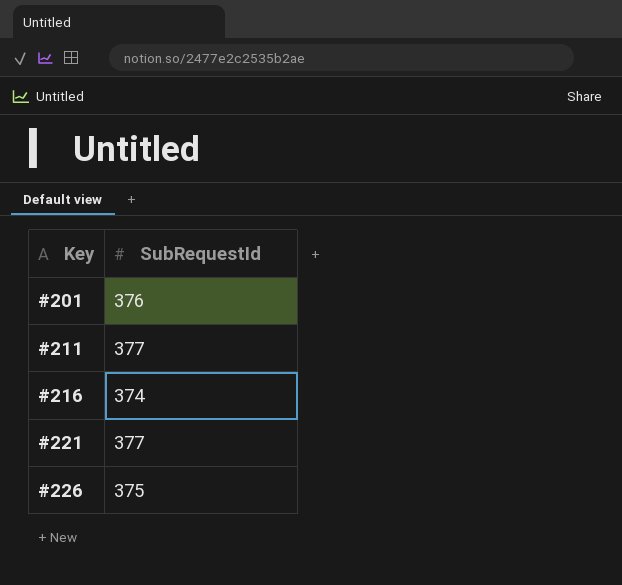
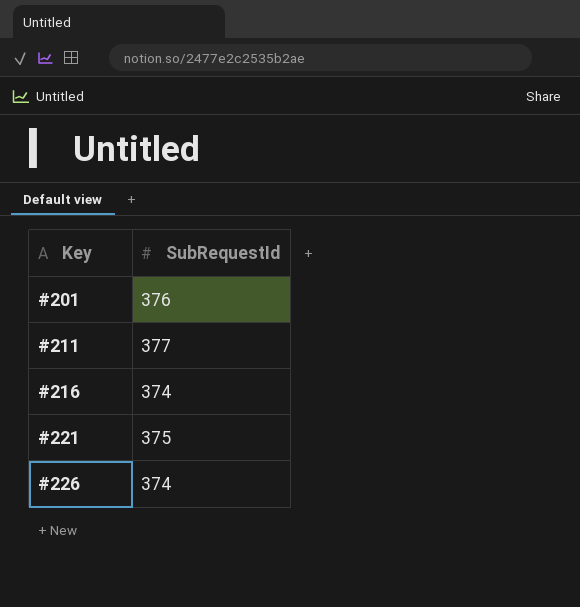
#221 | SubRequestId: 377 -> 375
#226 | SubRequestId: 375 -> 374

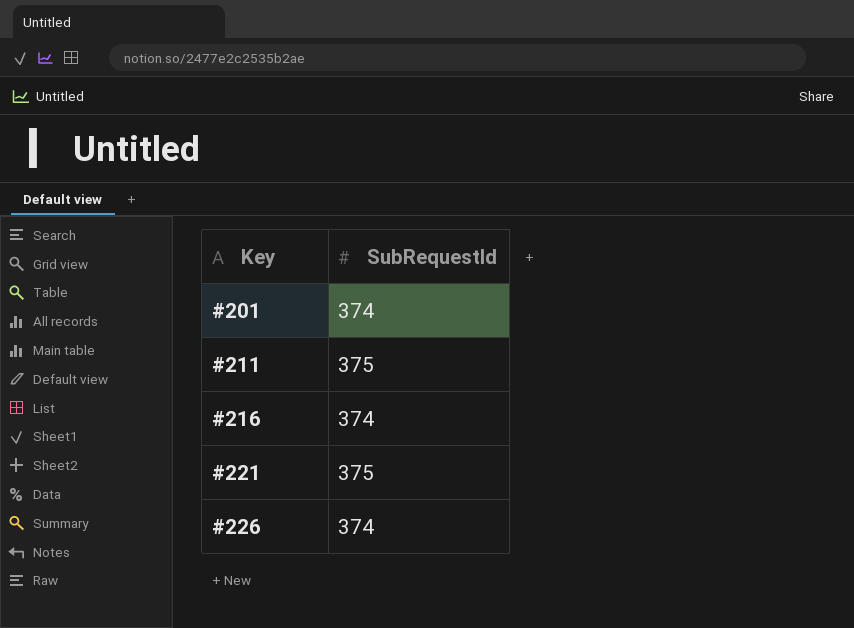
#201 | SubRequestId: 376 -> 374
#211 | SubRequestId: 377 -> 375

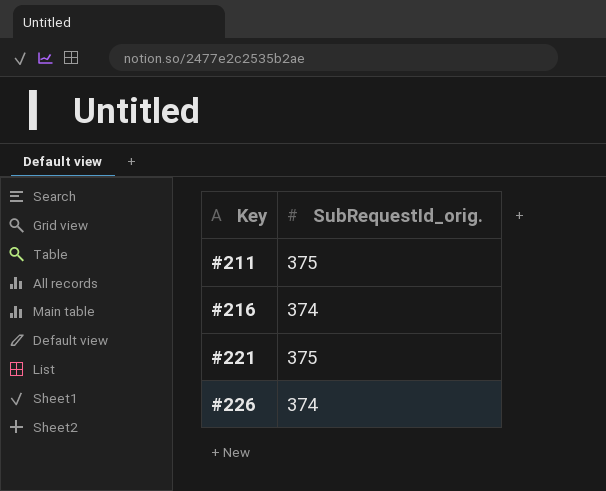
column name: SubRequestId -> SubRequestId_orig.
row #201: 374 -> none

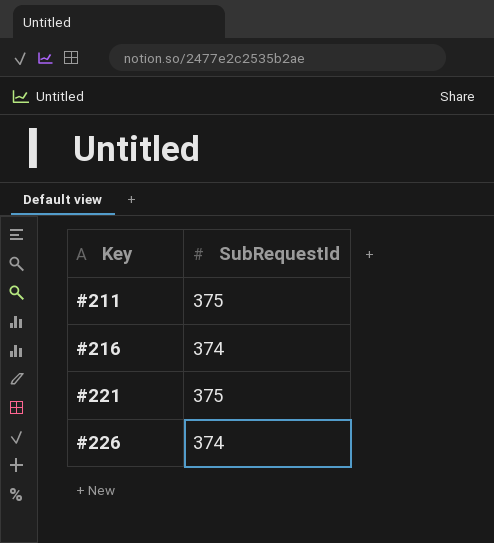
column name: SubRequestId_orig. -> SubRequestId

